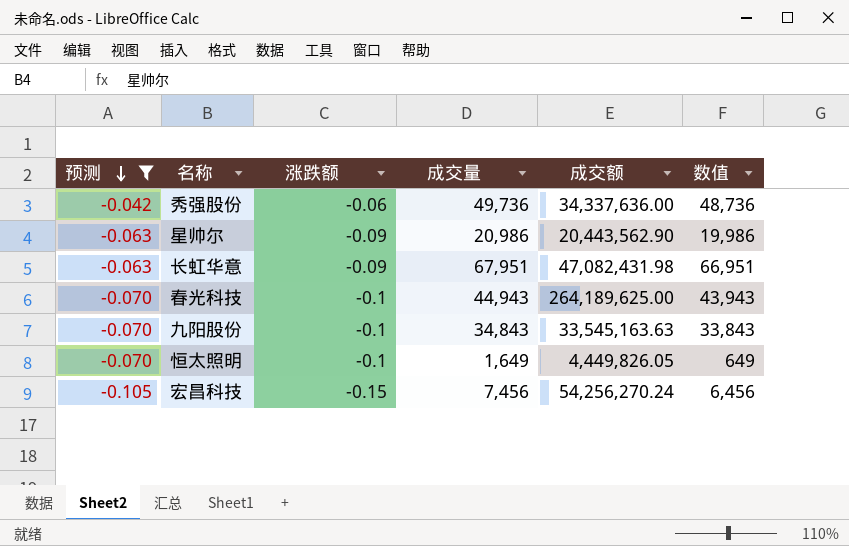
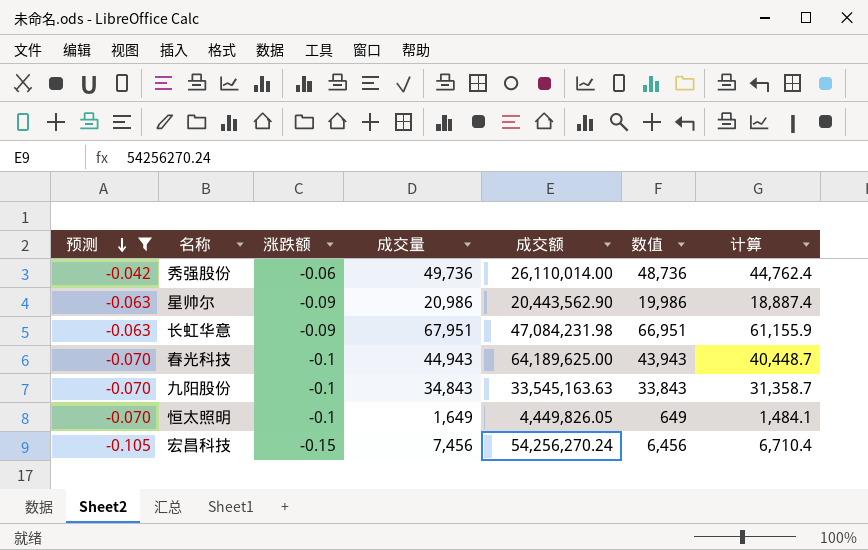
column 计算 | formula: none -> [成交量] * 0.9
秀强股份 | 成交额: 34,337,636.00 -> 26,110,014.00
长虹华意 | 成交额: 47,082,431.98 -> 47,084,231.98
春光科技 | 成交额: 264,189,625.00 -> 64,189,625.00

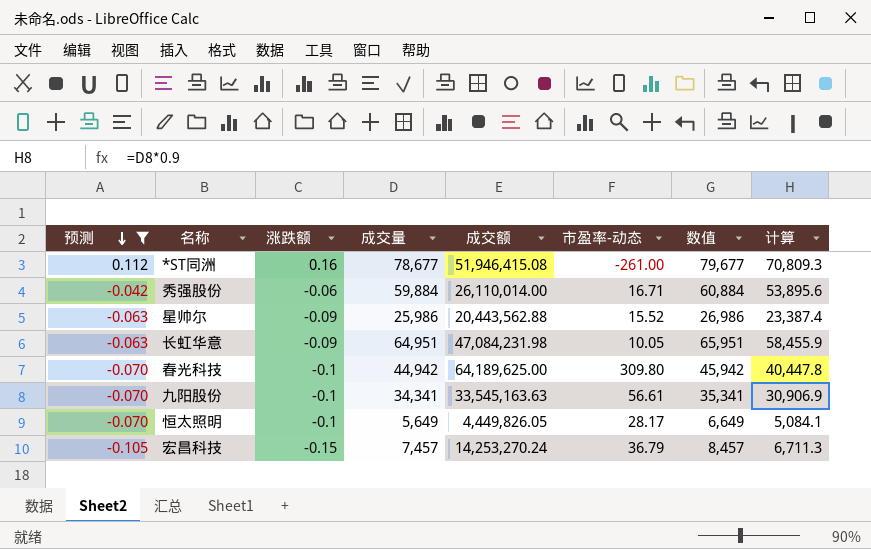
column 市盈率-动态 | position: none -> 6
column 数值 | formula: [成交量] - 1000 -> [成交量] + 1000
row *ST同洲: none -> 0.112 | 0.16 | 78,677 | 51,946,415.08 | -261.00 | 79,677 | 70,809.3
秀强股份 | 成交量: 49,736 -> 59,884
秀强股份 | 计算: 44,762.4 -> 53,895.6
星帅尔 | 成交量: 20,986 -> 25,986
星帅尔 | 成交额: 20,443,562.90 -> 20,443,562.88
星帅尔 | 计算: 18,887.4 -> 23,387.4
长虹华意 | 成交量: 67,951 -> 64,951
长虹华意 | 计算: 61,155.9 -> 58,455.9
春光科技 | 成交量: 44,943 -> 44,942
春光科技 | 计算: 40,448.7 -> 40,447.8
九阳股份 | 成交量: 34,843 -> 34,341
九阳股份 | 计算: 31,358.7 -> 30,906.9
恒太照明 | 成交量: 1,649 -> 5,649
恒太照明 | 计算: 1,484.1 -> 5,084.1
宏昌科技 | 成交量: 7,456 -> 7,457
宏昌科技 | 成交额: 54,256,270.24 -> 14,253,270.24
宏昌科技 | 计算: 6,710.4 -> 6,711.3

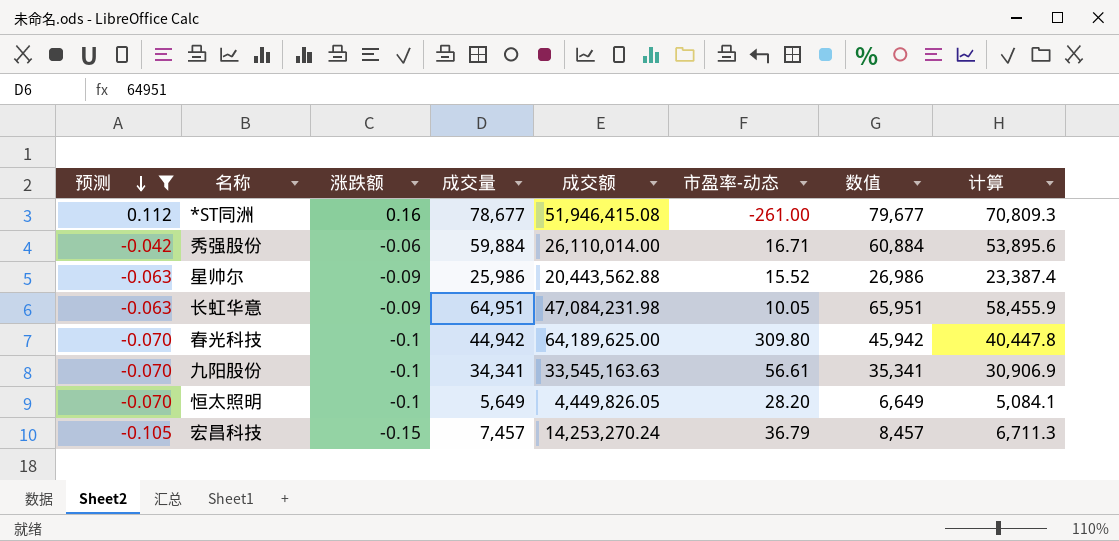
恒太照明 | 市盈率-动态: 28.17 -> 28.20

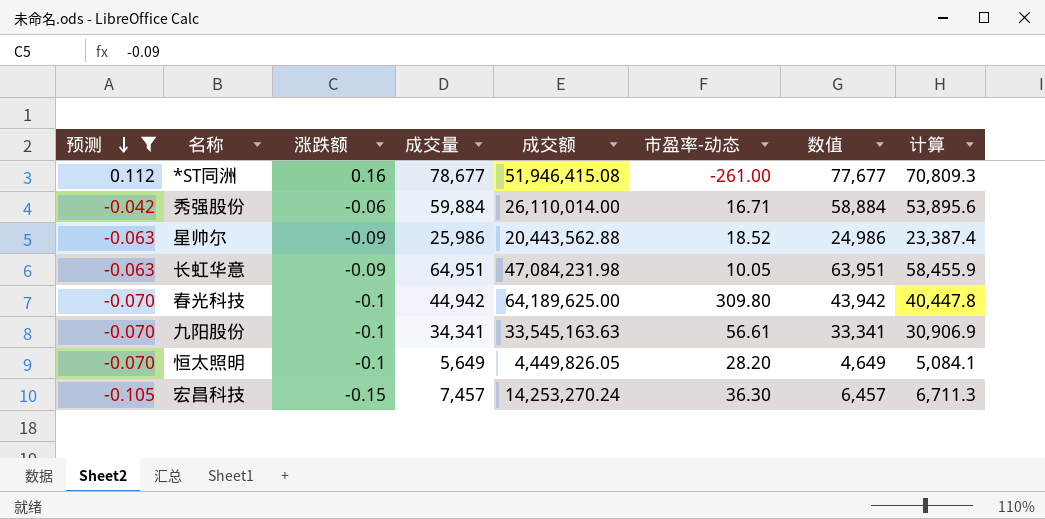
column 数值 | formula: [成交量] + 1000 -> [成交量] - 1000
星帅尔 | 市盈率-动态: 15.52 -> 18.52
宏昌科技 | 市盈率-动态: 36.79 -> 36.30

